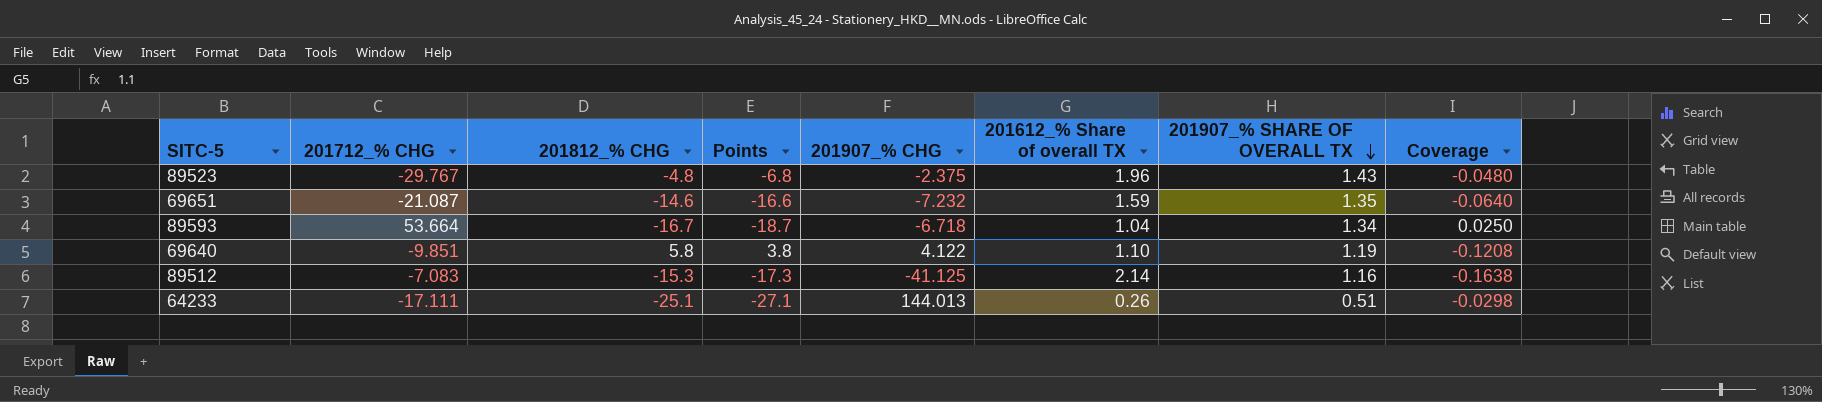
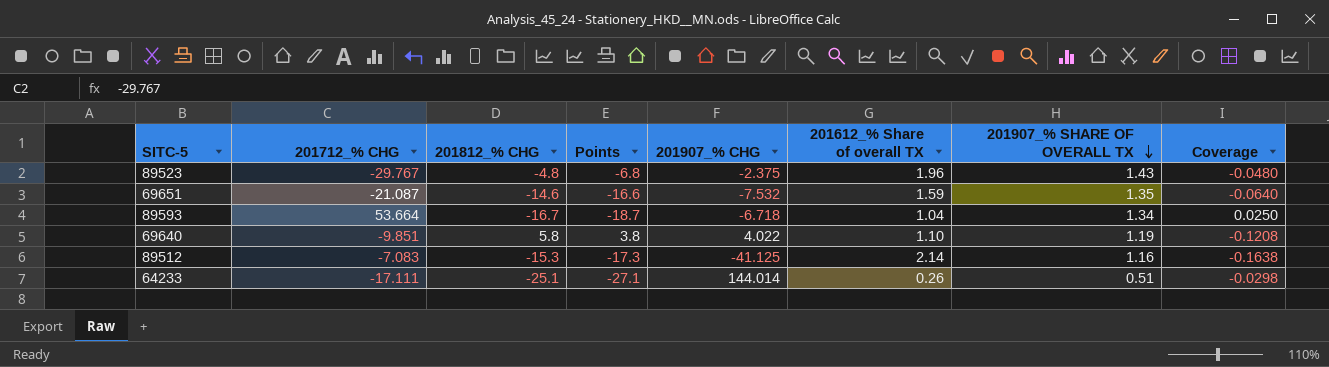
69651 | 201907_% CHG: -7.232 -> -7.532
69640 | 201907_% CHG: 4.122 -> 4.022
64233 | 201907_% CHG: 144.013 -> 144.014

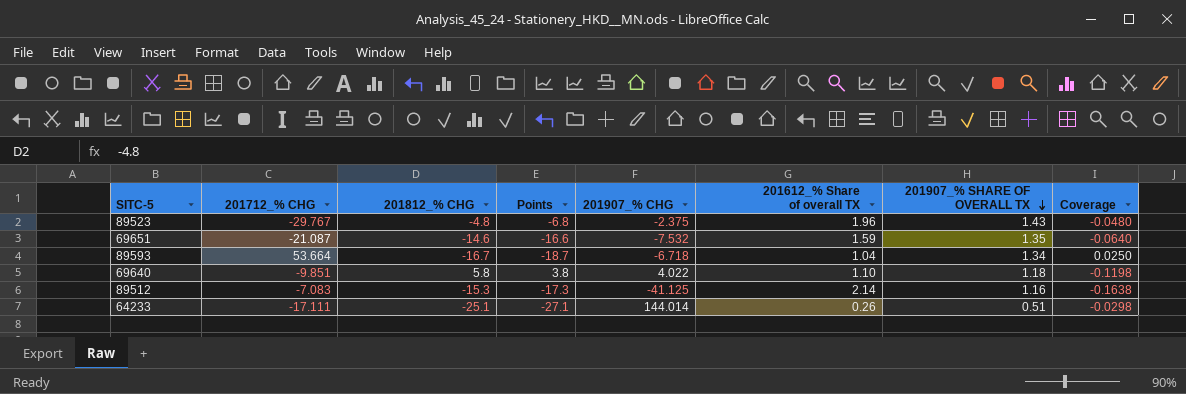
69640 | 201907_% SHARE OF OVERALL TX: 1.19 -> 1.18
69640 | Coverage: -0.1208 -> -0.1198

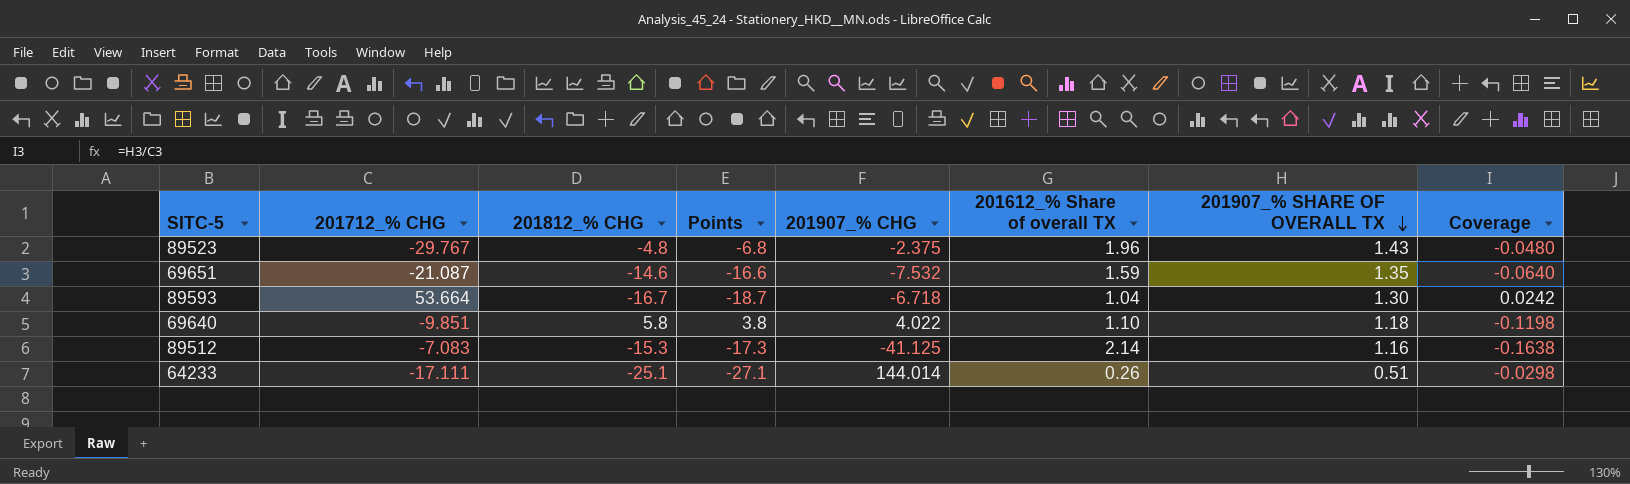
89593 | 201907_% SHARE OF OVERALL TX: 1.34 -> 1.30
89593 | Coverage: 0.0250 -> 0.0242

